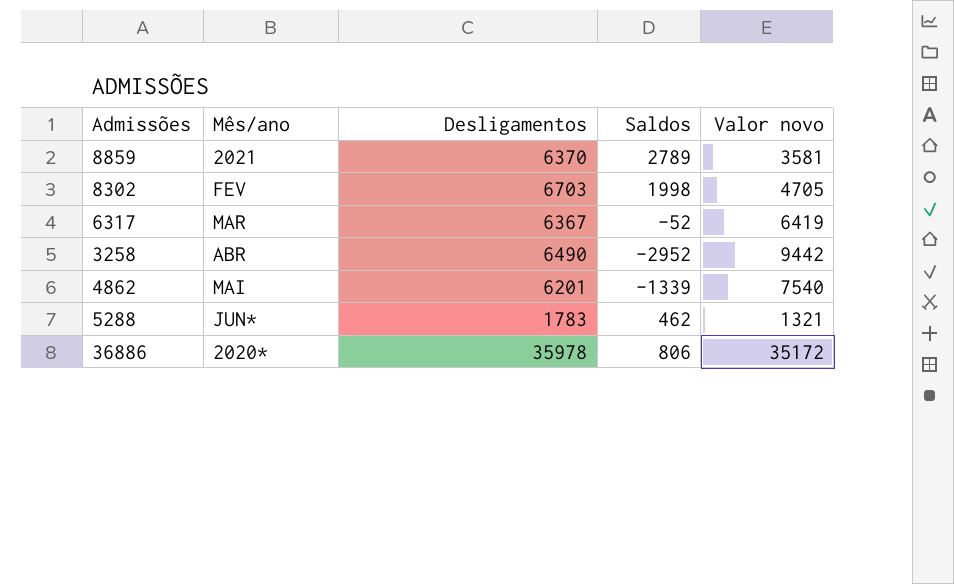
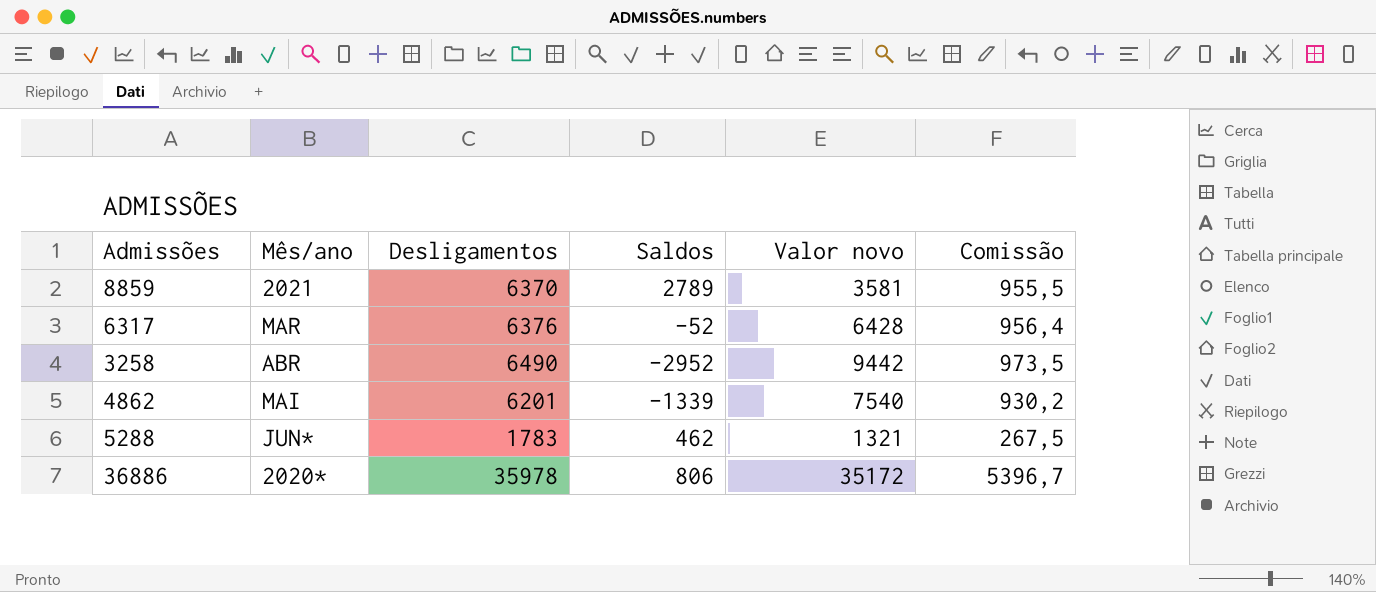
column Comissão | formula: none -> [Desligamentos] * 0,15
row 8302: FEV | 6703 | 1998 | 4705 -> none
6317 | Desligamentos: 6367 -> 6376
6317 | Valor novo: 6419 -> 6428

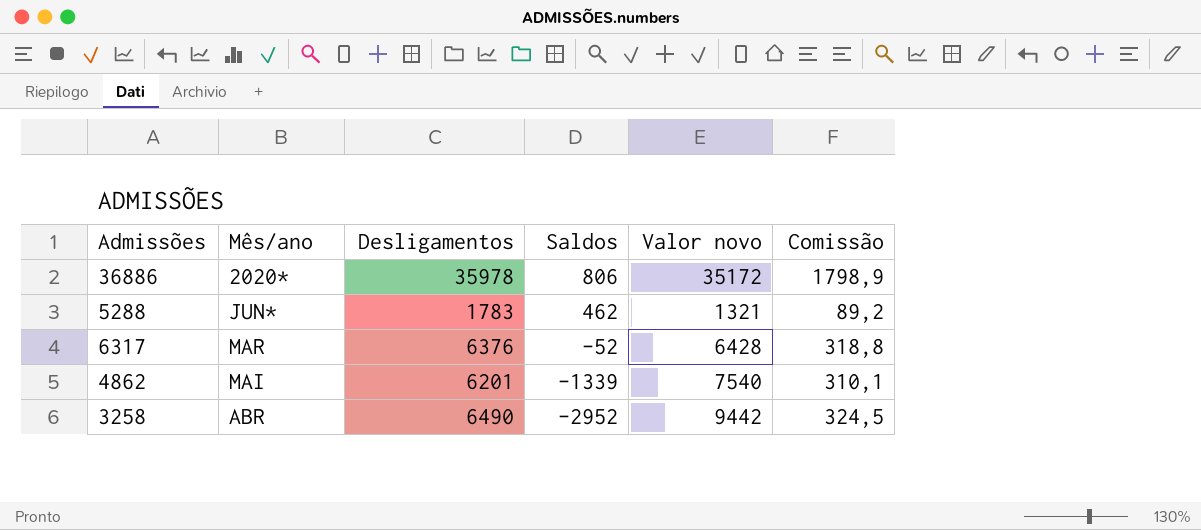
row order: none -> Saldos descending
column Comissão | formula: [Desligamentos] * 0,15 -> [Desligamentos] * 0,05
row 8859: 2021 | 6370 | 2789 | 3581 | 955,5 -> none

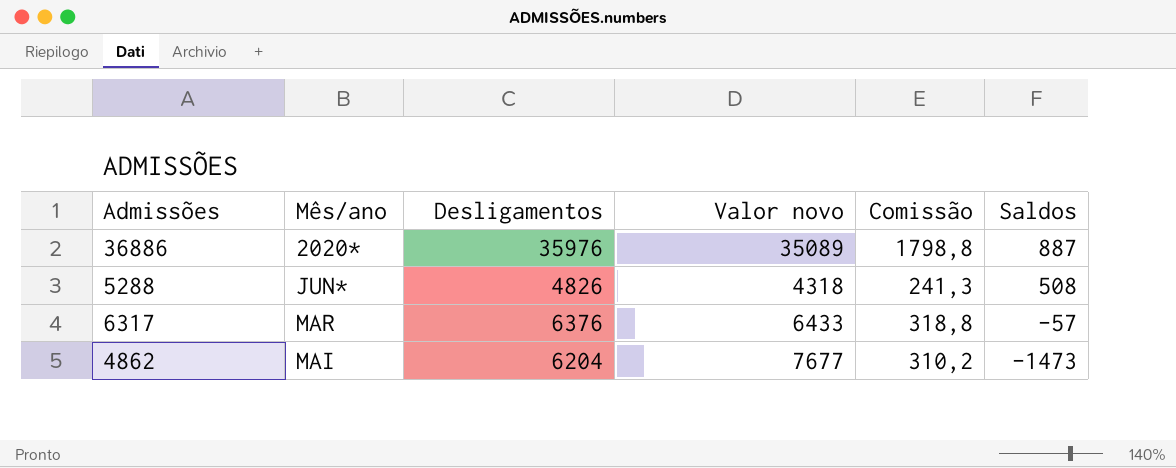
column Saldos | position: 4 -> 6
row 3258: ABR | 6490 | -2952 | 9442 | 324,5 -> none
36886 | Desligamentos: 35978 -> 35976
36886 | Valor novo: 35172 -> 35089
36886 | Comissão: 1798,9 -> 1798,8
36886 | Saldos: 806 -> 887
5288 | Desligamentos: 1783 -> 4826
5288 | Valor novo: 1321 -> 4318
5288 | Comissão: 89,2 -> 241,3
5288 | Saldos: 462 -> 508
6317 | Valor novo: 6428 -> 6433
6317 | Saldos: -52 -> -57
4862 | Desligamentos: 6201 -> 6204
4862 | Valor novo: 7540 -> 7677
4862 | Comissão: 310,1 -> 310,2
4862 | Saldos: -1339 -> -1473

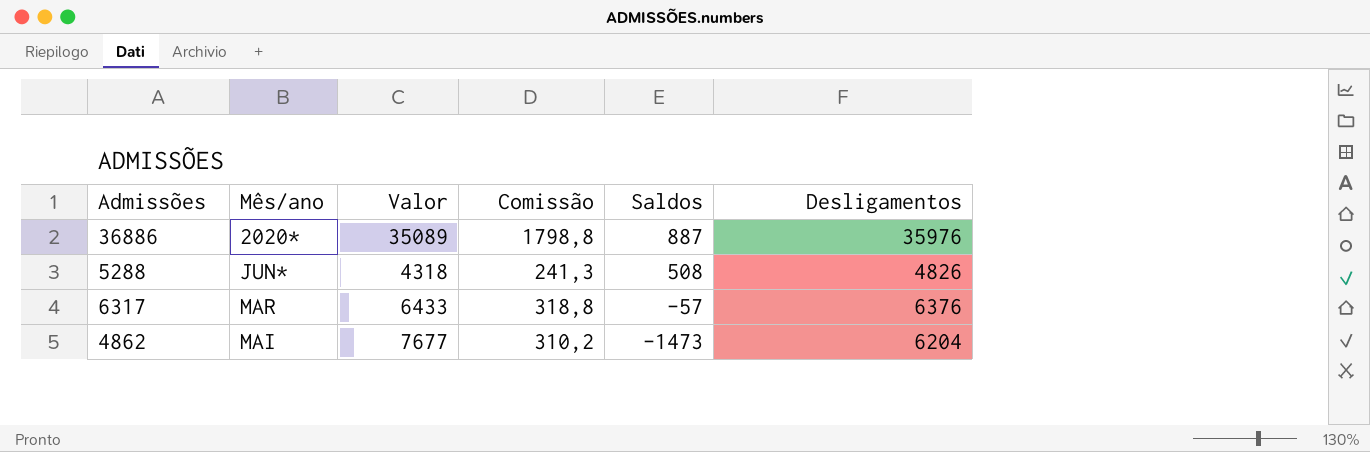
column name: Valor novo -> Valor
column Desligamentos | position: 3 -> 6

